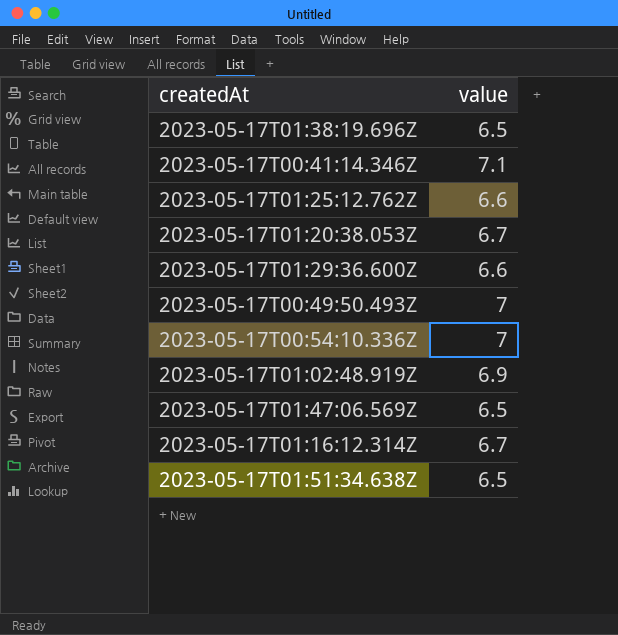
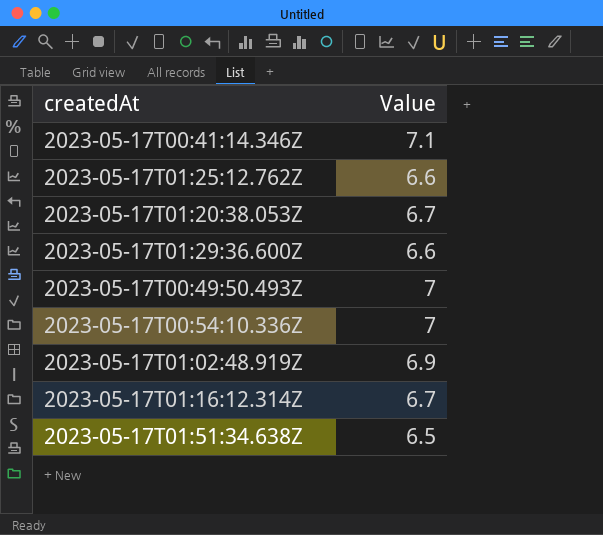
column name: value -> Value
row 2023-05-17T01:38:19.696Z: 6.5 -> none
row 2023-05-17T01:47:06.569Z: 6.5 -> none

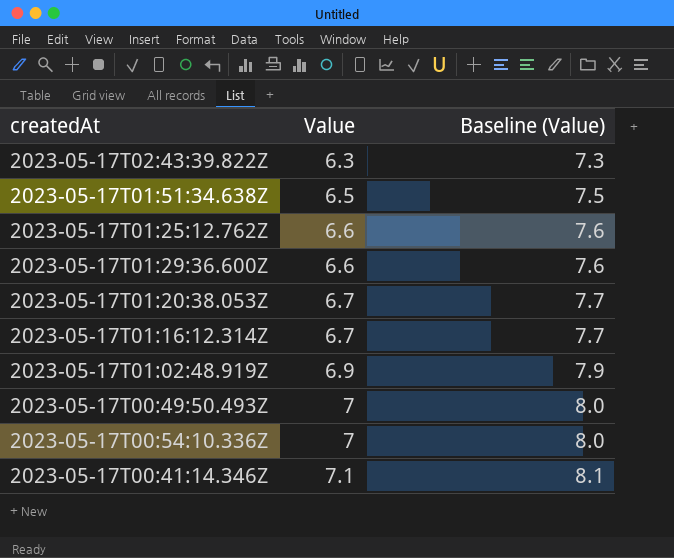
row order: none -> Value ascending
column Baseline (Value) | formula: none -> [Value] + 1
row 2023-05-17T02:43:39.822Z: none -> 6.3 | 7.3

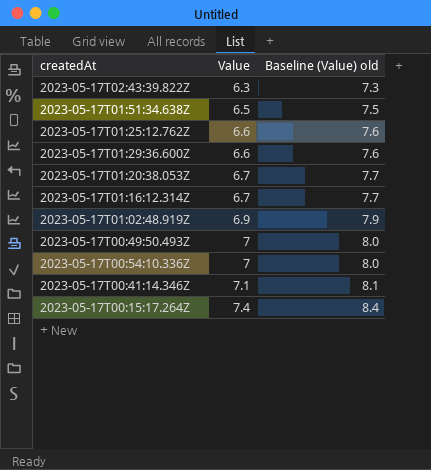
column name: Baseline (Value) -> Baseline (Value) old
row 2023-05-17T00:15:17.264Z: none -> 7.4 | 8.4

